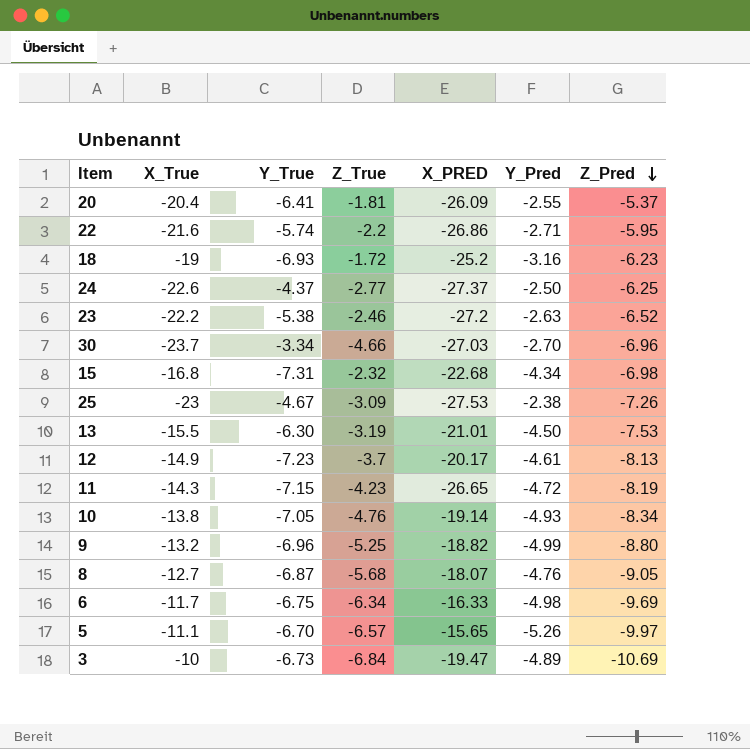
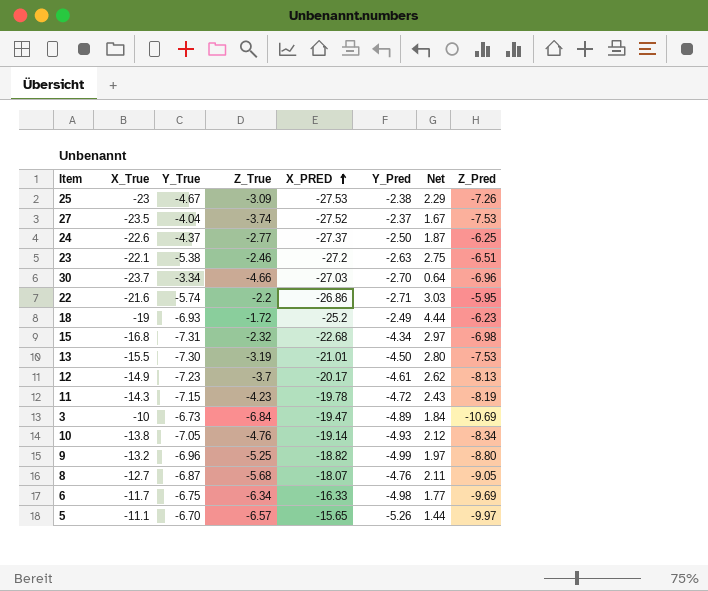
row order: Z_Pred descending -> X_PRED ascending
column Net | formula: none -> [Y_Pred] - [Y_True]
row 20: -20.4 | -6.41 | -1.81 | -26.09 | -2.55 | -5.37 -> none
row 27: none -> -23.5 | -4.04 | -3.74 | -27.52 | -2.37 | 1.67 | -7.53
23 | X_True: -22.2 -> -22.1
23 | Z_Pred: -6.52 -> -6.51
18 | Y_Pred: -3.16 -> -2.49
13 | Y_True: -6.30 -> -7.30
11 | X_PRED: -26.65 -> -19.78

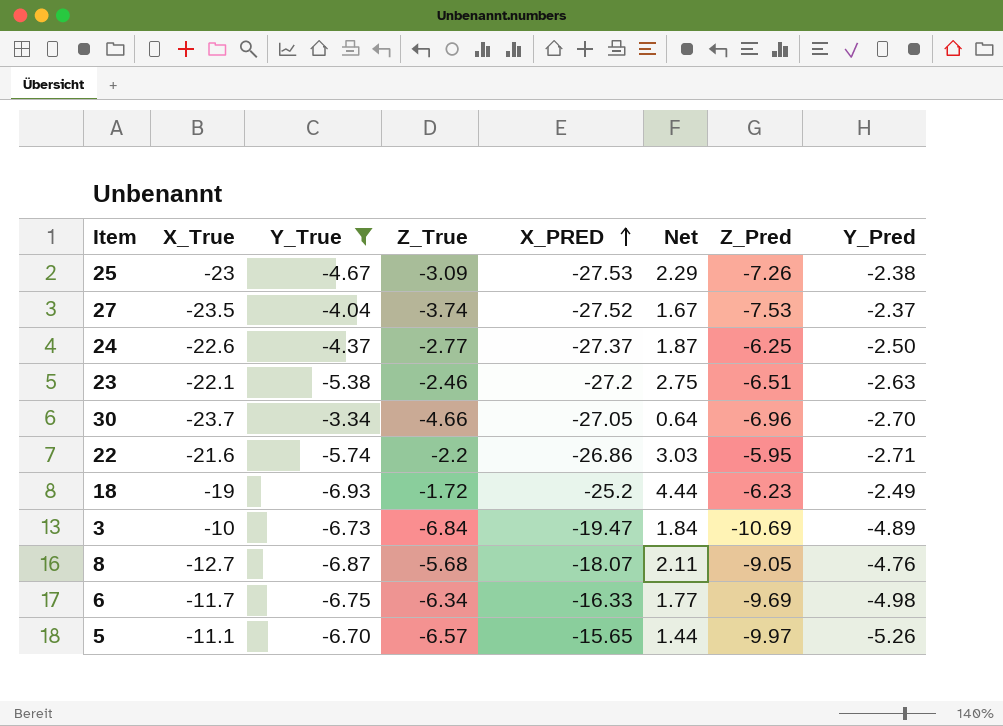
filter: none -> Y_True >= -6.93
column Y_Pred | position: 6 -> 8
30 | X_PRED: -27.03 -> -27.05

